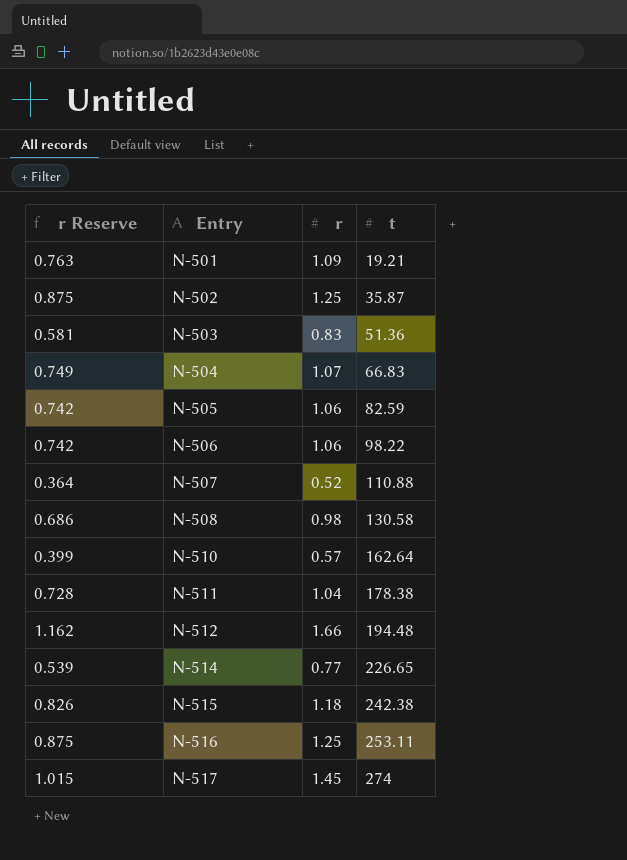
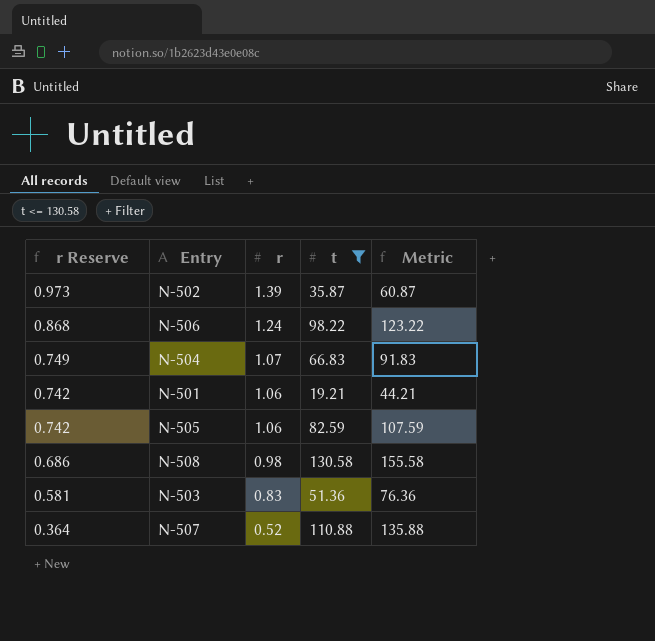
filter: none -> t <= 130.58
row order: Entry ascending -> r Reserve descending
column Metric | formula: none -> [t] + 25
N-502 | r Reserve: 0.875 -> 0.973
N-502 | r: 1.25 -> 1.39
N-506 | r Reserve: 0.742 -> 0.868
N-506 | r: 1.06 -> 1.24
N-501 | r Reserve: 0.763 -> 0.742
N-501 | r: 1.09 -> 1.06

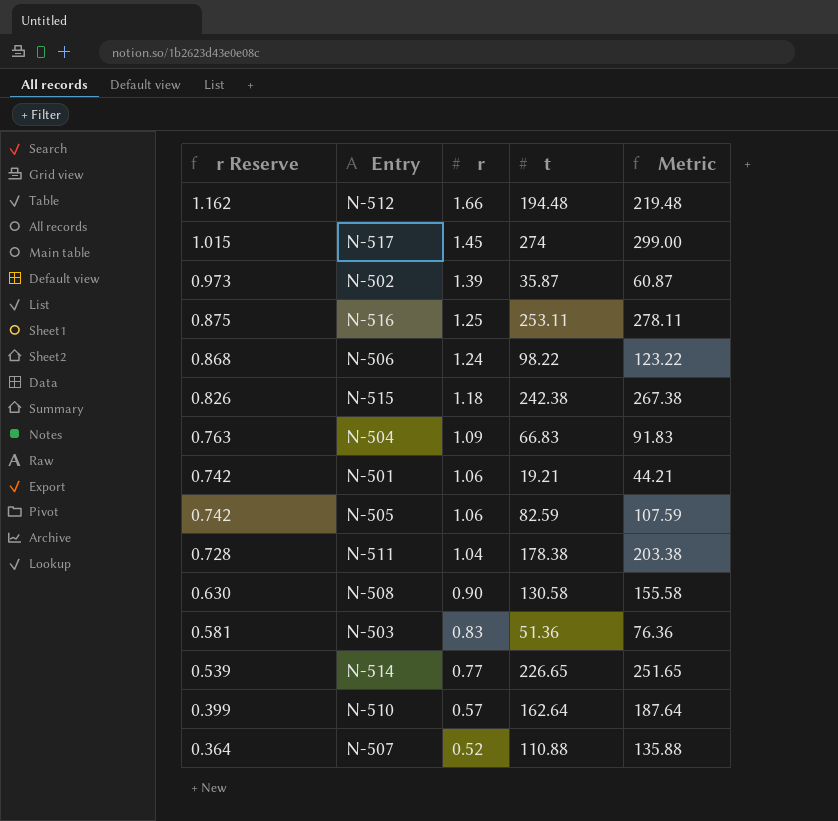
filter: t <= 130.58 -> none
N-504 | r Reserve: 0.749 -> 0.763
N-504 | r: 1.07 -> 1.09
N-508 | r Reserve: 0.686 -> 0.630
N-508 | r: 0.98 -> 0.90

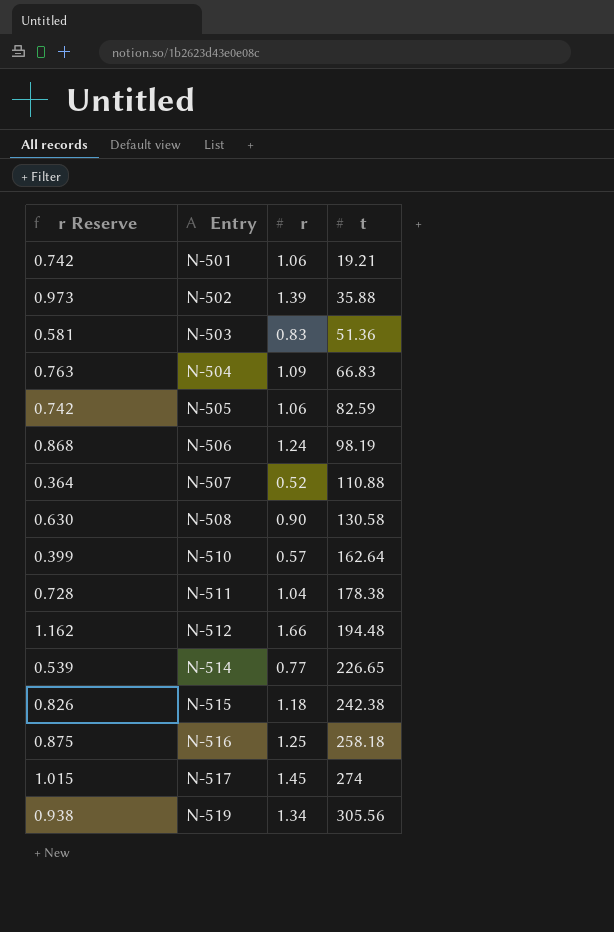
row order: r Reserve descending -> Entry ascending
column Metric | formula: [t] + 25 -> none
N-502 | t: 35.87 -> 35.88
N-506 | t: 98.22 -> 98.19
N-516 | t: 253.11 -> 258.18
row N-519: none -> 0.938 | 1.34 | 305.56

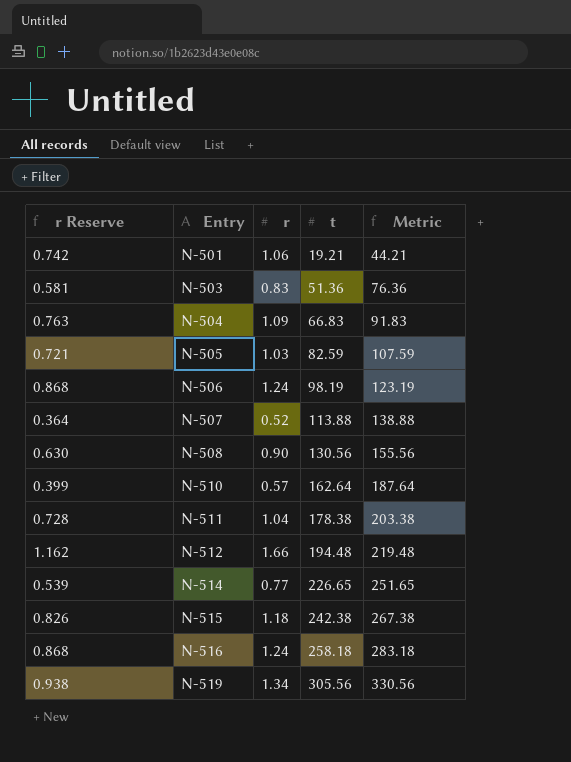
column Metric | formula: none -> [t] + 25
row N-502: 0.973 | 1.39 | 35.88 -> none
row N-517: 1.015 | 1.45 | 274 -> none
N-505 | r Reserve: 0.742 -> 0.721
N-505 | r: 1.06 -> 1.03
N-507 | t: 110.88 -> 113.88
N-508 | t: 130.58 -> 130.56
N-516 | r Reserve: 0.875 -> 0.868
N-516 | r: 1.25 -> 1.24

